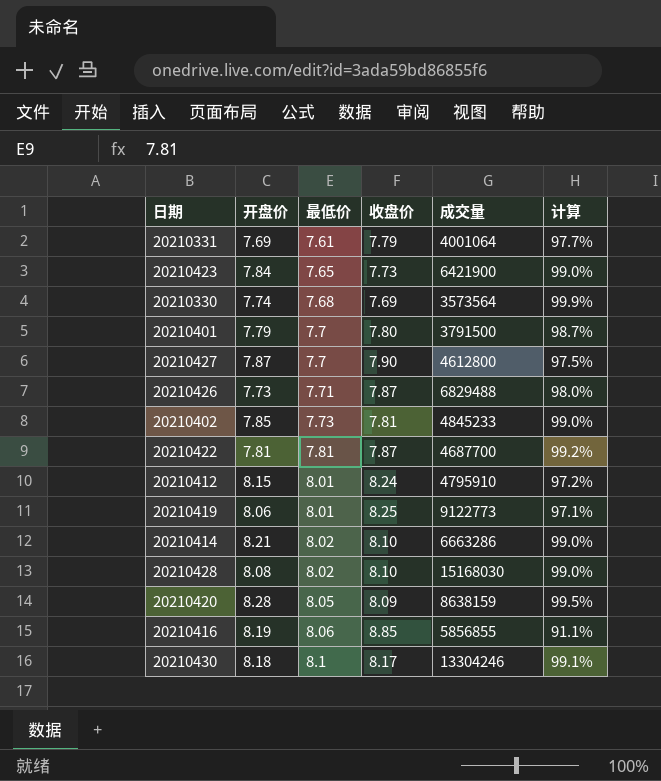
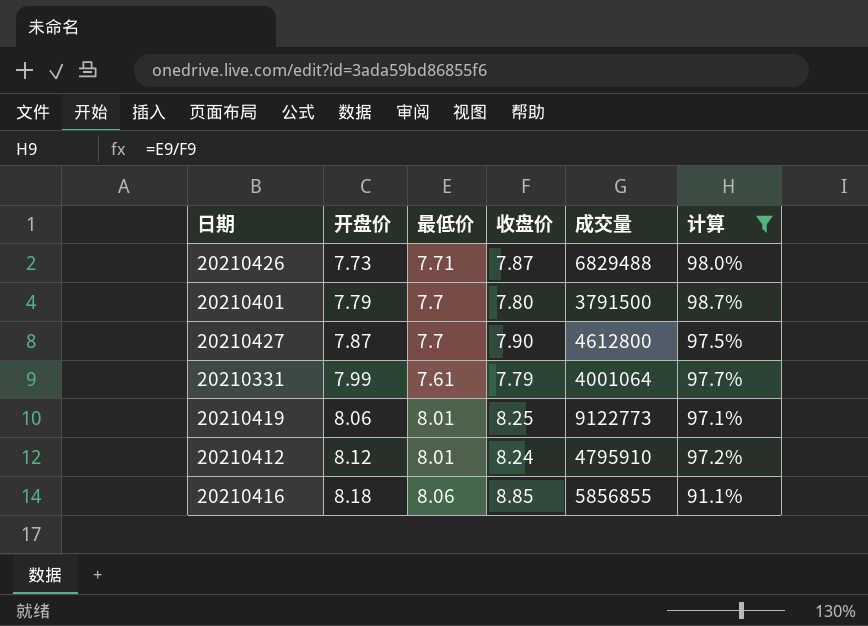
filter: none -> 计算 <= 98.7%
row order: 最低价 ascending -> 开盘价 ascending
20210331 | 开盘价: 7.69 -> 7.99
20210412 | 开盘价: 8.15 -> 8.12
20210416 | 开盘价: 8.19 -> 8.18

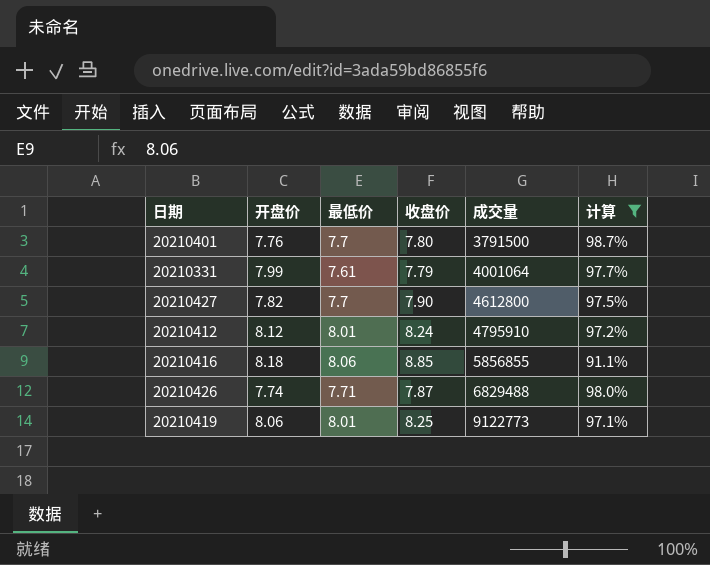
row order: 开盘价 ascending -> 成交量 ascending
20210401 | 开盘价: 7.79 -> 7.76
20210427 | 开盘价: 7.87 -> 7.82
20210426 | 开盘价: 7.73 -> 7.74

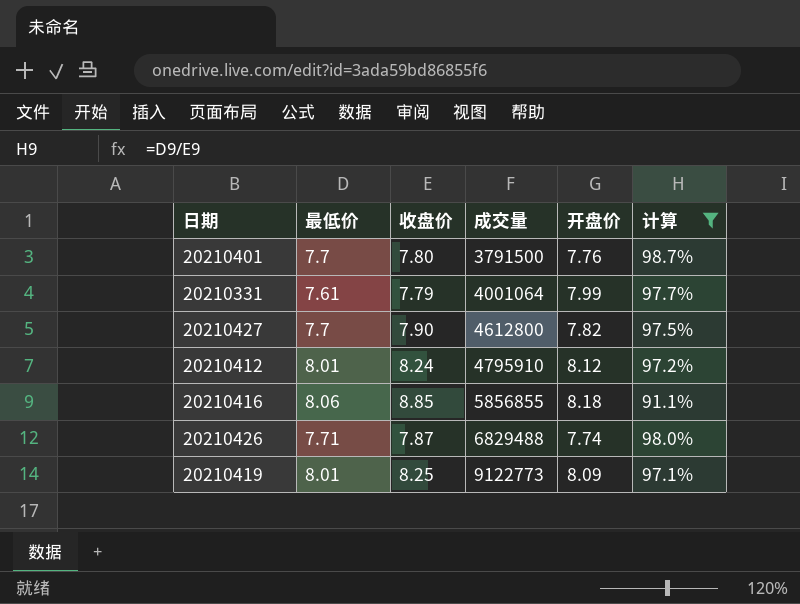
column 开盘价 | position: 2 -> 5
20210419 | 开盘价: 8.06 -> 8.09

